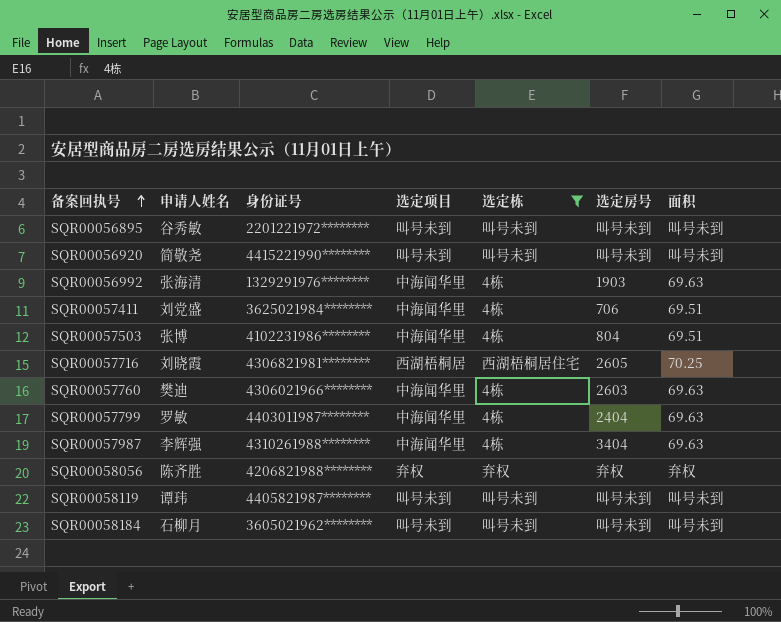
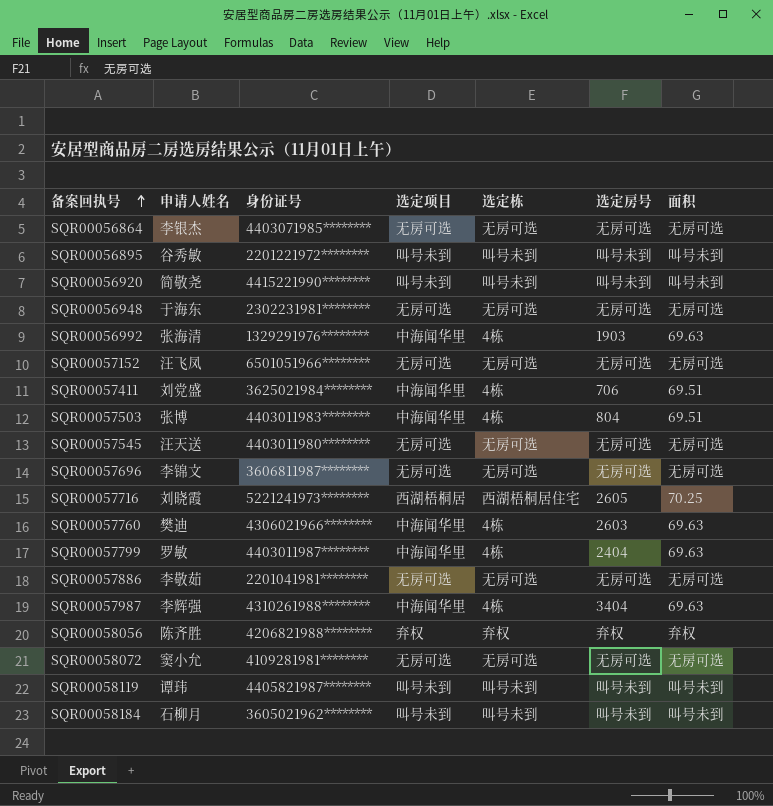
filter: 选定栋 != 无房可选 -> none
SQR00057503 | 身份证号: 4102231986******** -> 4403011983********
SQR00057716 | 身份证号: 4306821981******** -> 5221241973********

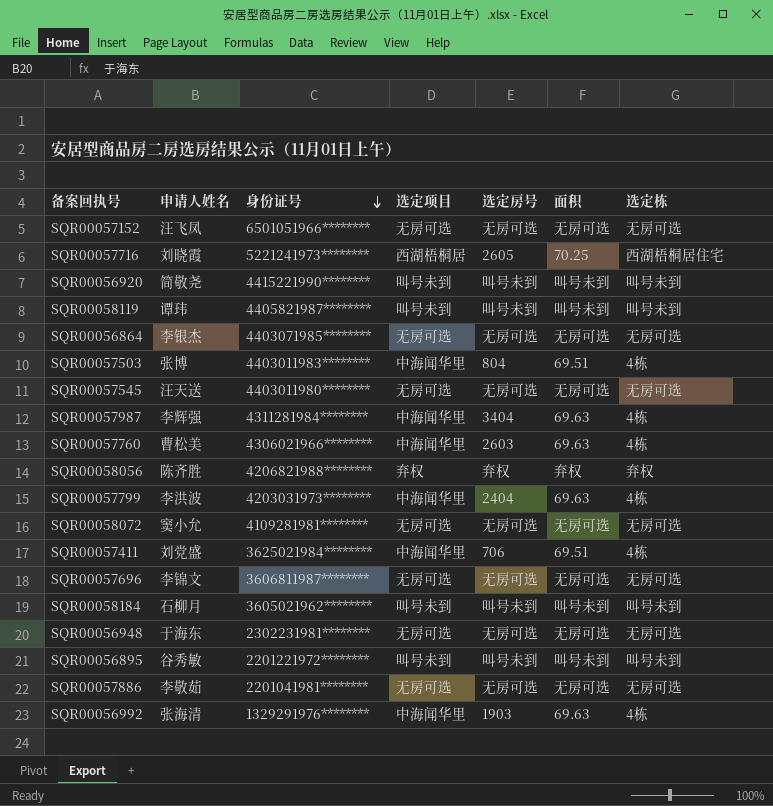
row order: 备案回执号 ascending -> 身份证号 descending
column 选定栋 | position: 5 -> 7
SQR00057987 | 身份证号: 4310261988******** -> 4311281984********
SQR00057760 | 申请人姓名: 樊迪 -> 曹松美
SQR00057799 | 申请人姓名: 罗敏 -> 李洪波
SQR00057799 | 身份证号: 4403011987******** -> 4203031973********

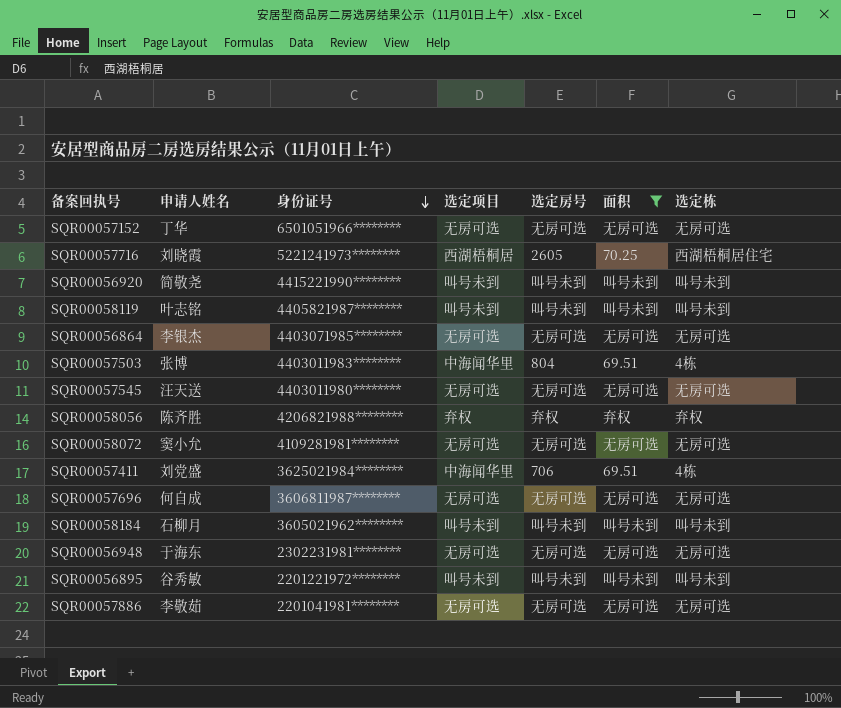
filter: none -> 面积 != 69.63
SQR00057152 | 申请人姓名: 汪飞凤 -> 丁华
SQR00058119 | 申请人姓名: 谭玮 -> 叶志铭
SQR00057696 | 申请人姓名: 李锦文 -> 何自成

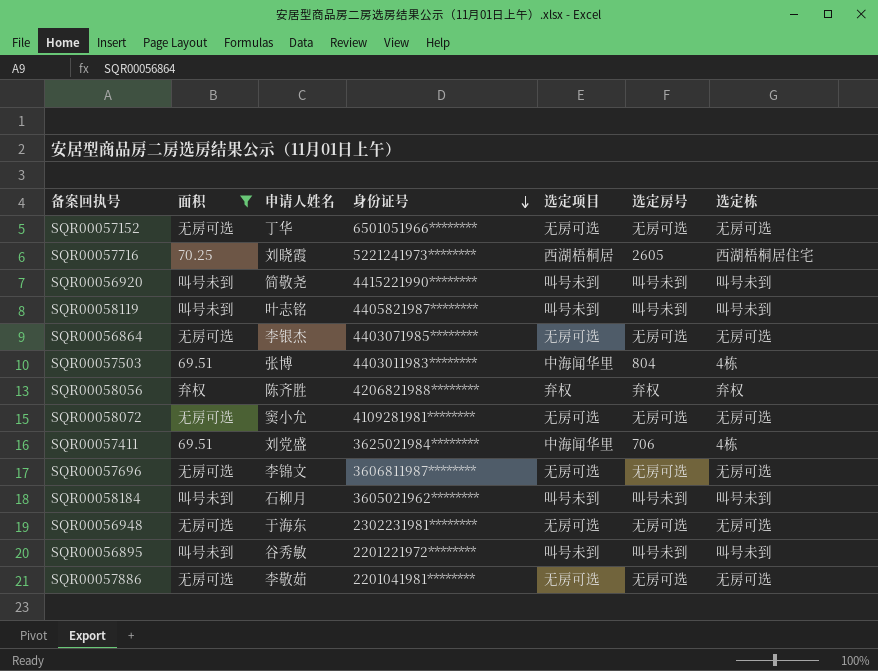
column 面积 | position: 6 -> 2
row SQR00057545: 汪天送 | 4403011980******** | 无房可选 | 无房可选 | 无房可选 | 无房可选 -> none
SQR00057696 | 申请人姓名: 何自成 -> 李锦文

